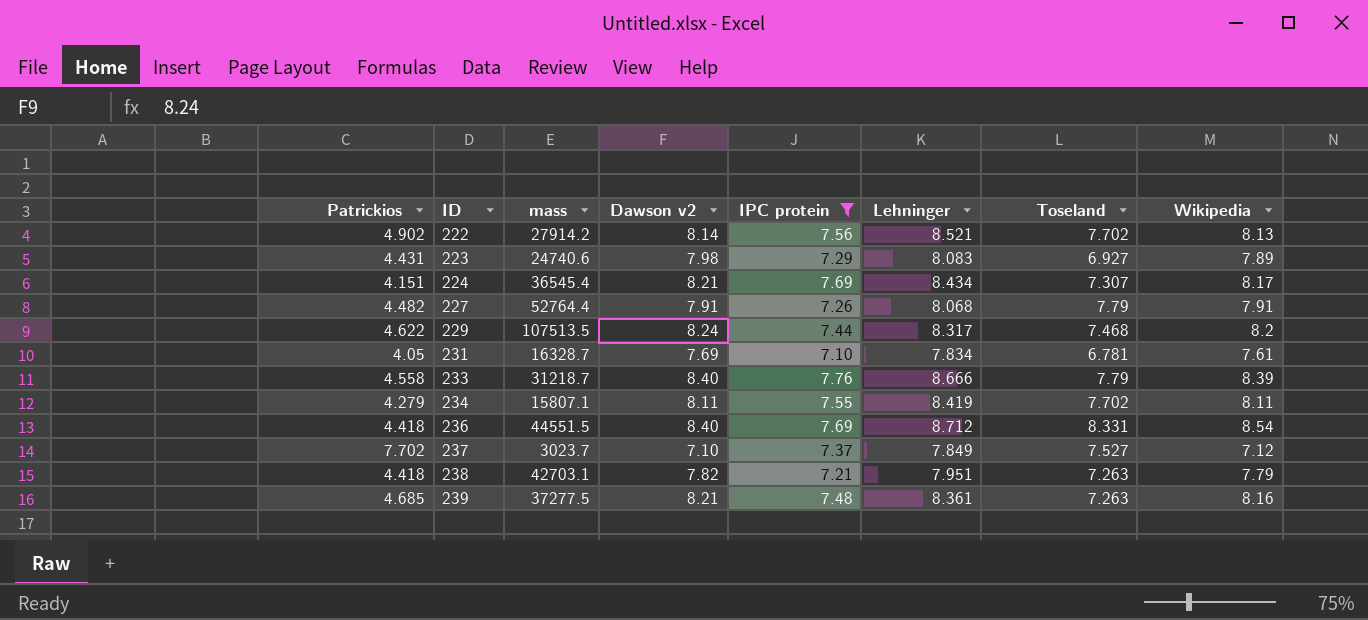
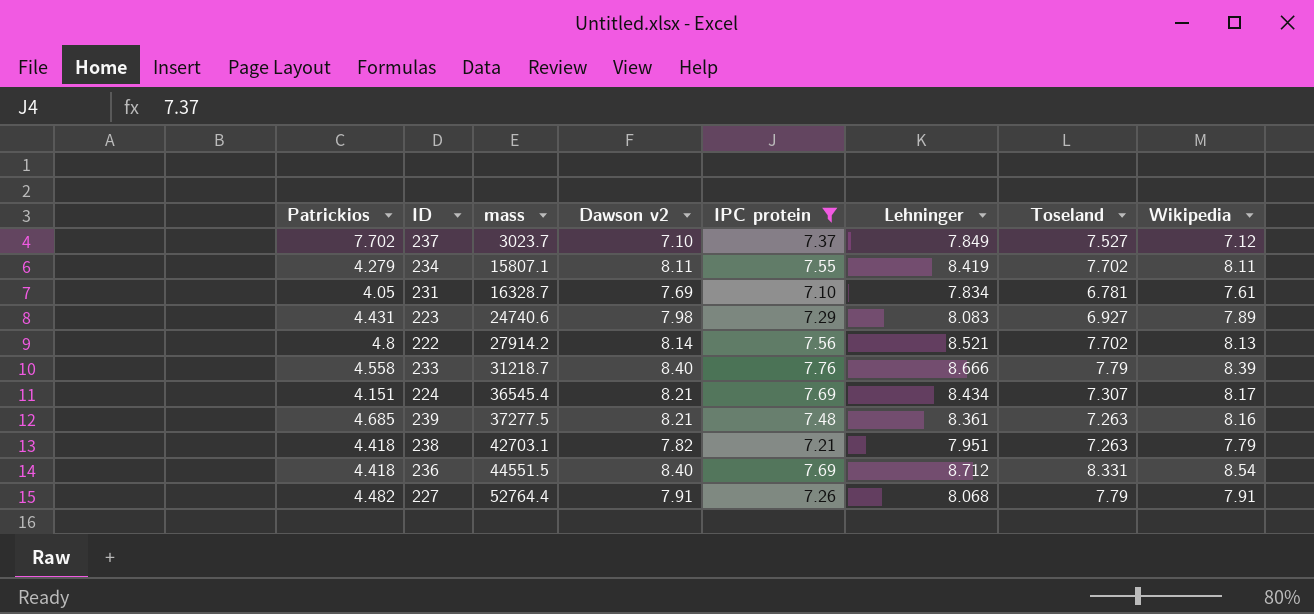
row order: ID ascending -> mass ascending
row 229: 4.622 | 107513.5 | 8.24 | 7.44 | 8.317 | 7.468 | 8.2 -> none
222 | Patrickios: 4.902 -> 4.8

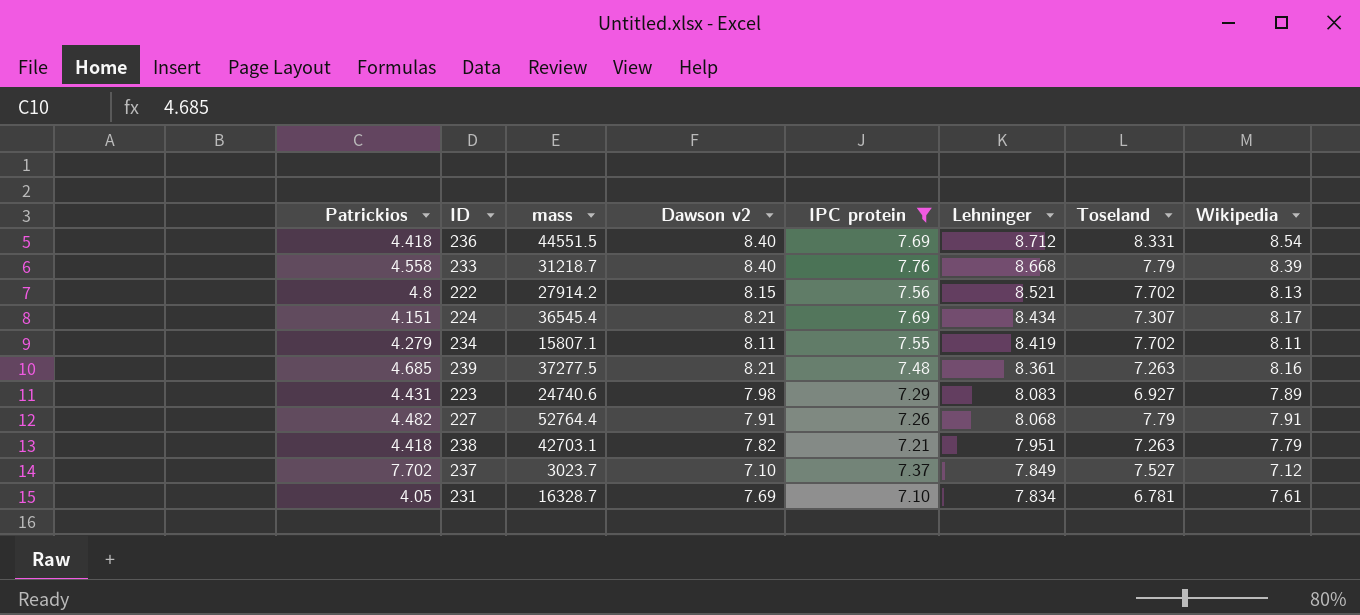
row order: mass ascending -> Lehninger descending
233 | Lehninger: 8.666 -> 8.668
222 | Dawson v2: 8.14 -> 8.15

